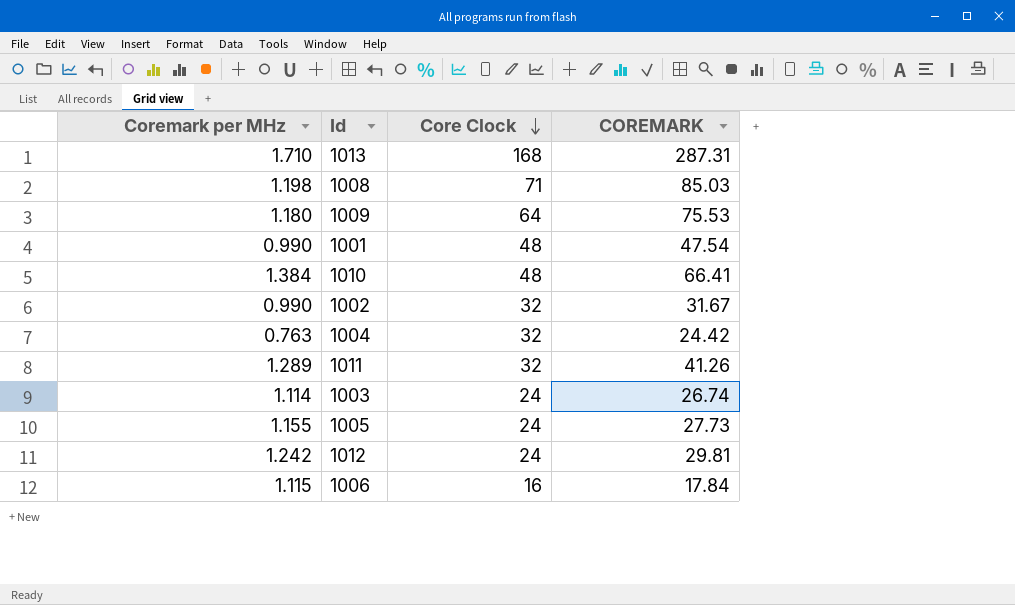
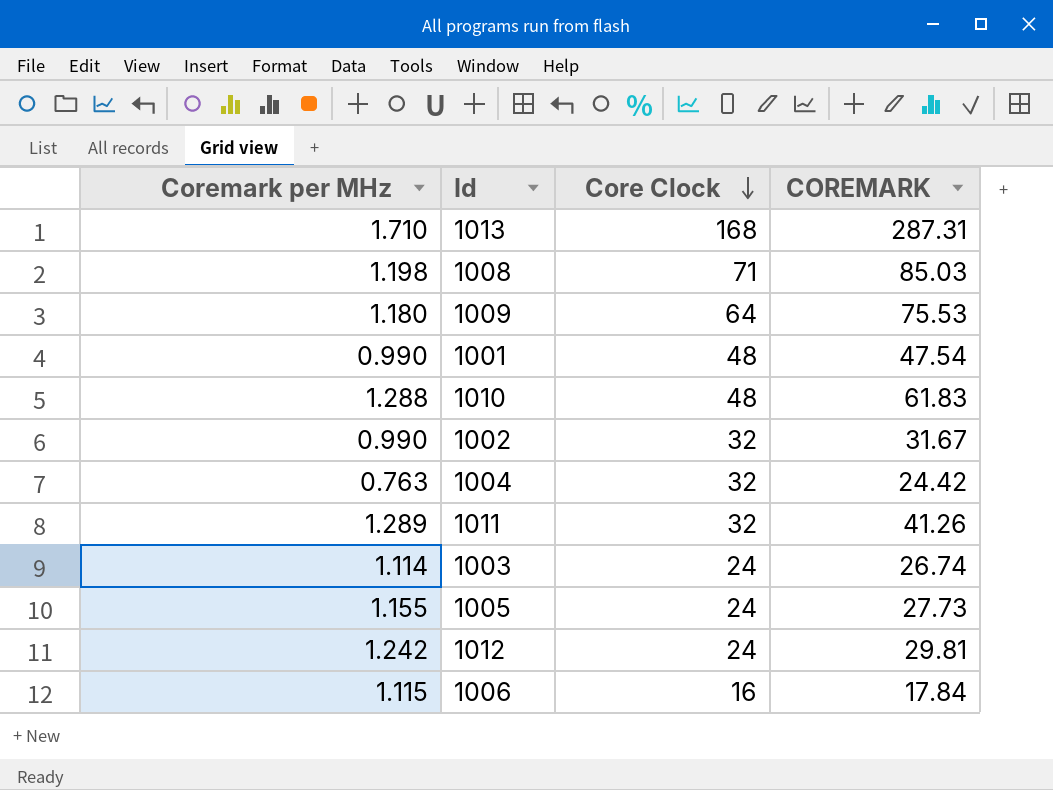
1010 | Coremark per MHz: 1.384 -> 1.288
1010 | COREMARK: 66.41 -> 61.83

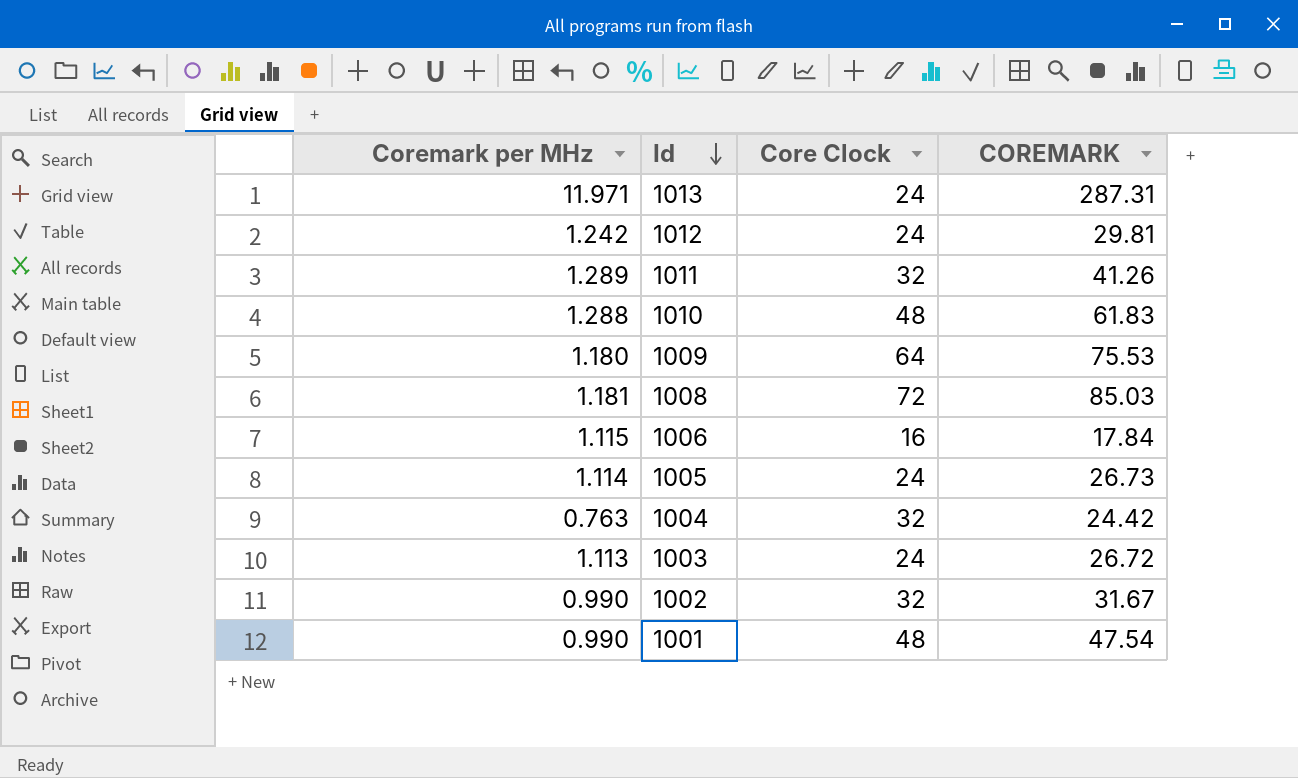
row order: Core Clock descending -> Id descending
1013 | Coremark per MHz: 1.710 -> 11.971
1013 | Core Clock: 168 -> 24
1008 | Coremark per MHz: 1.198 -> 1.181
1008 | Core Clock: 71 -> 72
1005 | Coremark per MHz: 1.155 -> 1.114
1005 | COREMARK: 27.73 -> 26.73
1003 | Coremark per MHz: 1.114 -> 1.113
1003 | COREMARK: 26.74 -> 26.72

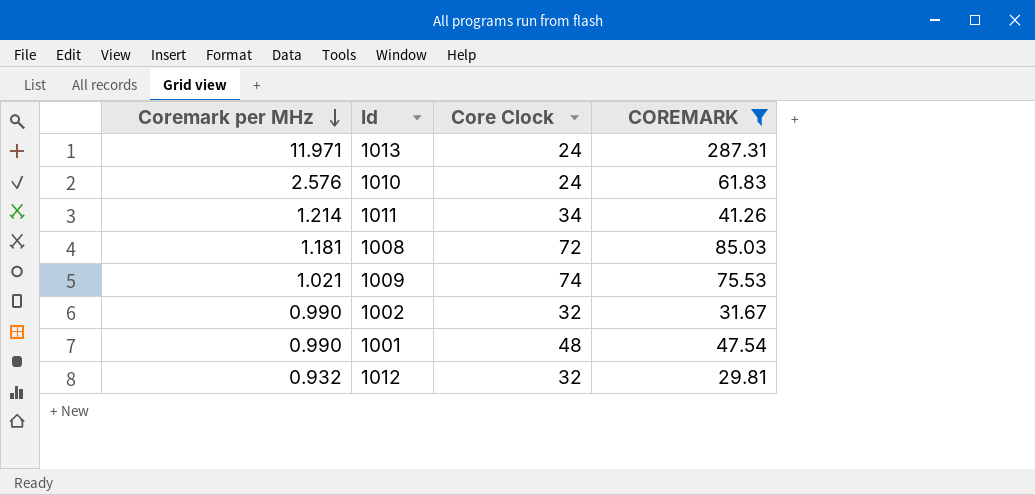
filter: none -> COREMARK >= 29.81
row order: Id descending -> Coremark per MHz descending
1010 | Coremark per MHz: 1.288 -> 2.576
1010 | Core Clock: 48 -> 24
1011 | Coremark per MHz: 1.289 -> 1.214
1011 | Core Clock: 32 -> 34
1009 | Coremark per MHz: 1.180 -> 1.021
1009 | Core Clock: 64 -> 74
1012 | Coremark per MHz: 1.242 -> 0.932
1012 | Core Clock: 24 -> 32

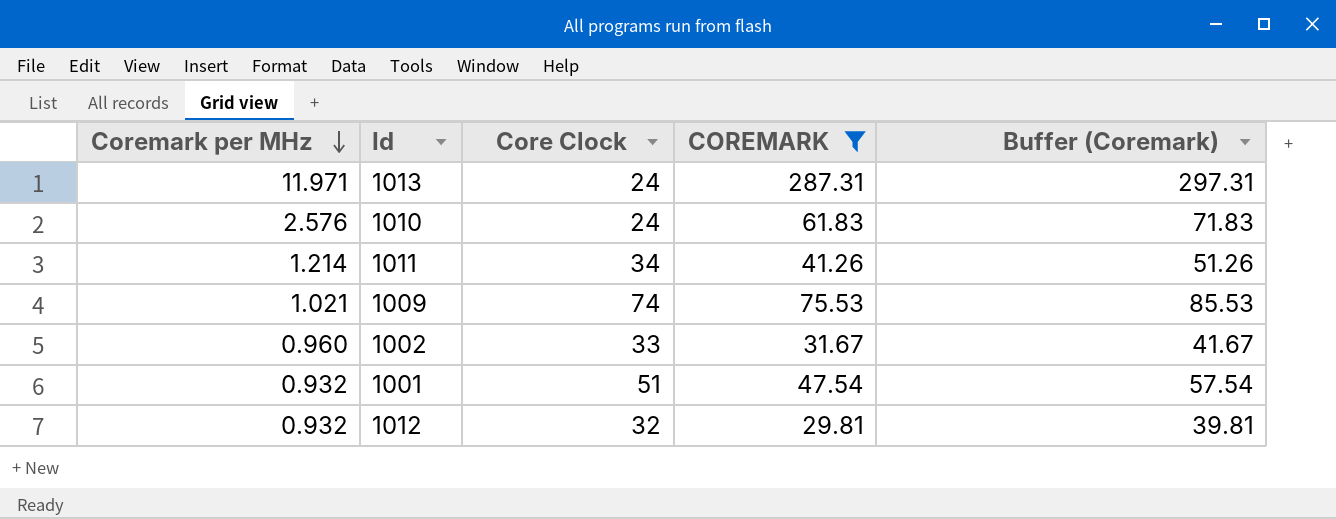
column Buffer (Coremark) | formula: none -> [COREMARK] + 10
row 1008: 1.181 | 72 | 85.03 -> none
1002 | Coremark per MHz: 0.990 -> 0.960
1002 | Core Clock: 32 -> 33
1001 | Coremark per MHz: 0.990 -> 0.932
1001 | Core Clock: 48 -> 51

